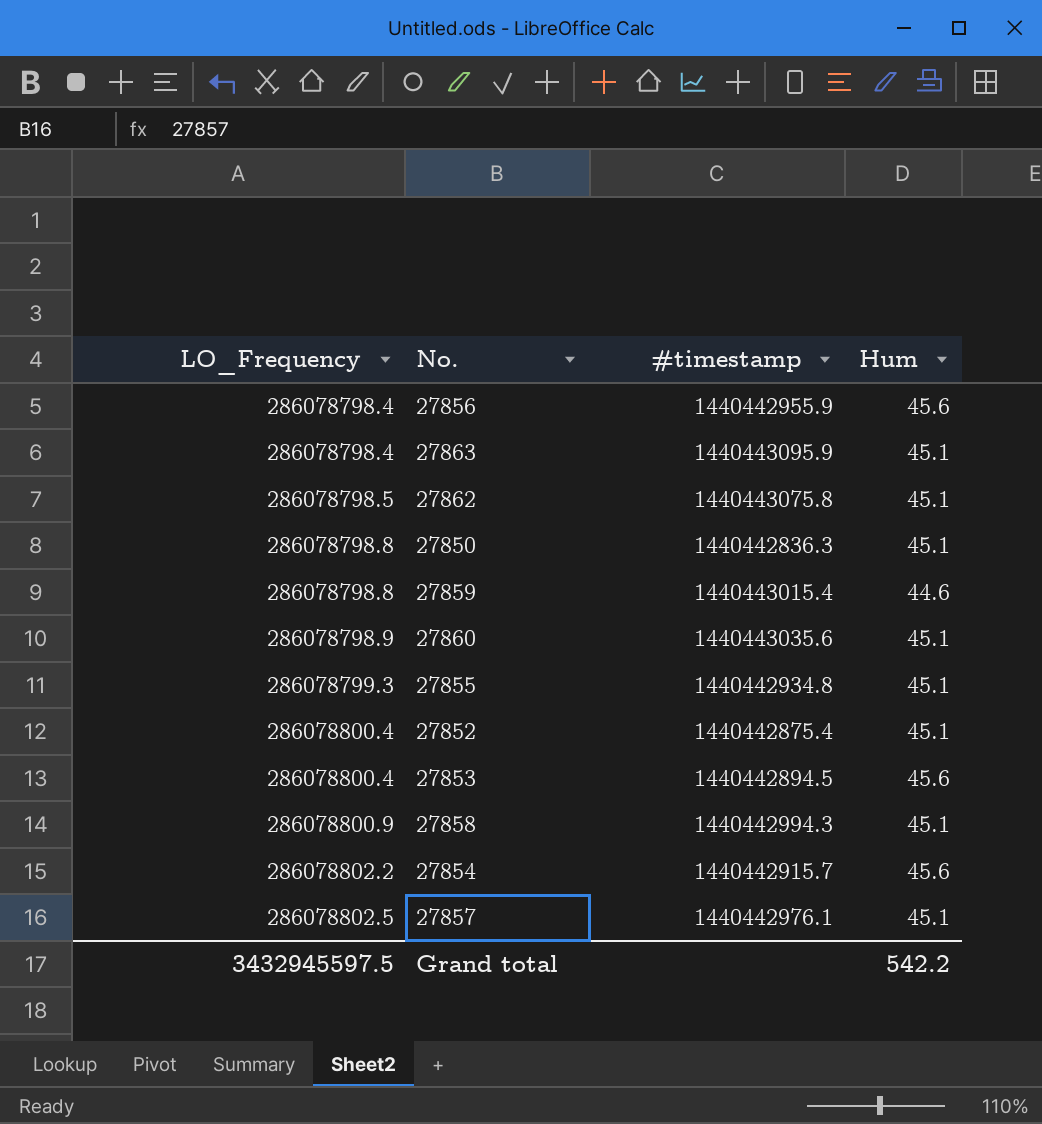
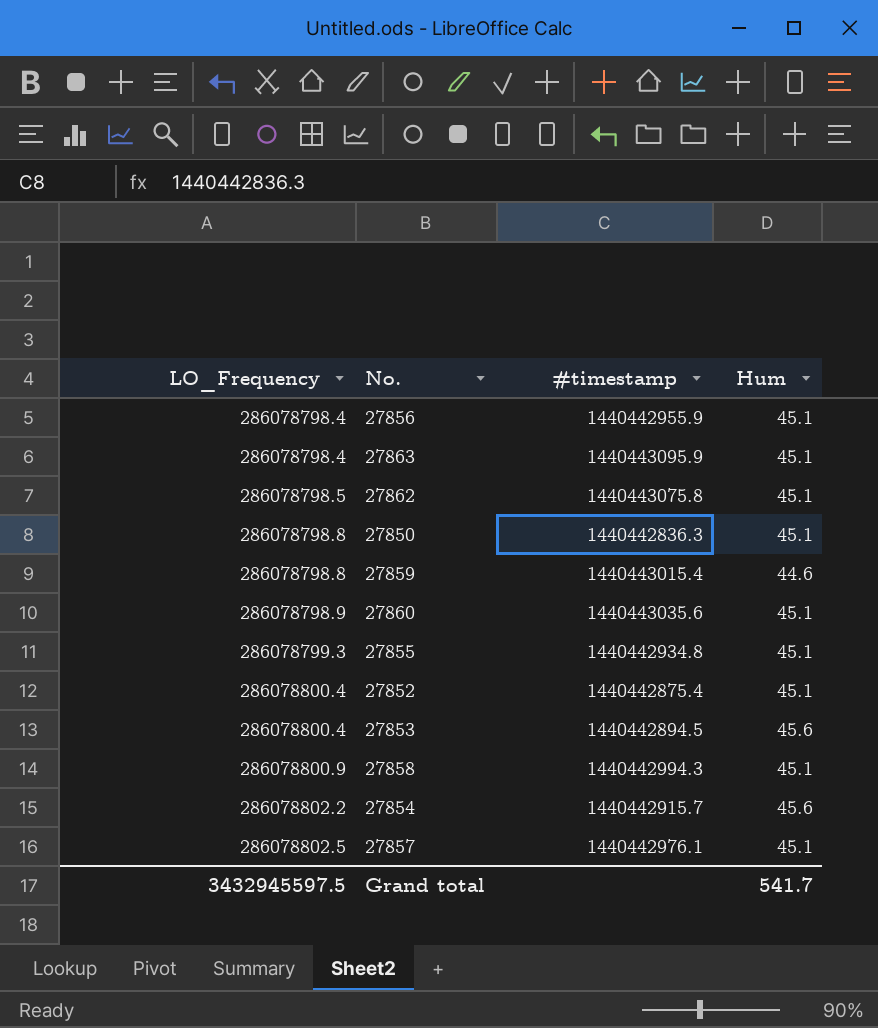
27856 | Hum: 45.6 -> 45.1
Grand total | Hum: 542.2 -> 541.7

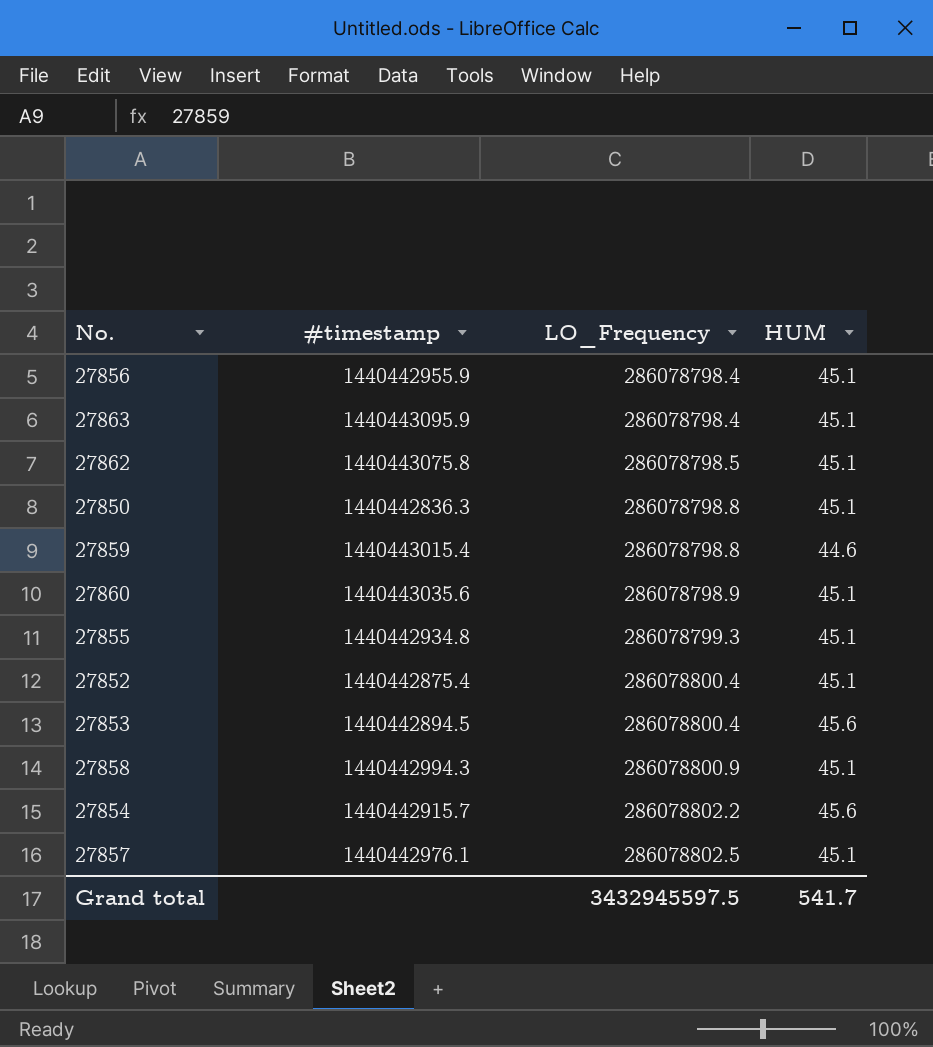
column LO_Frequency | position: 1 -> 3
column name: Hum -> HUM

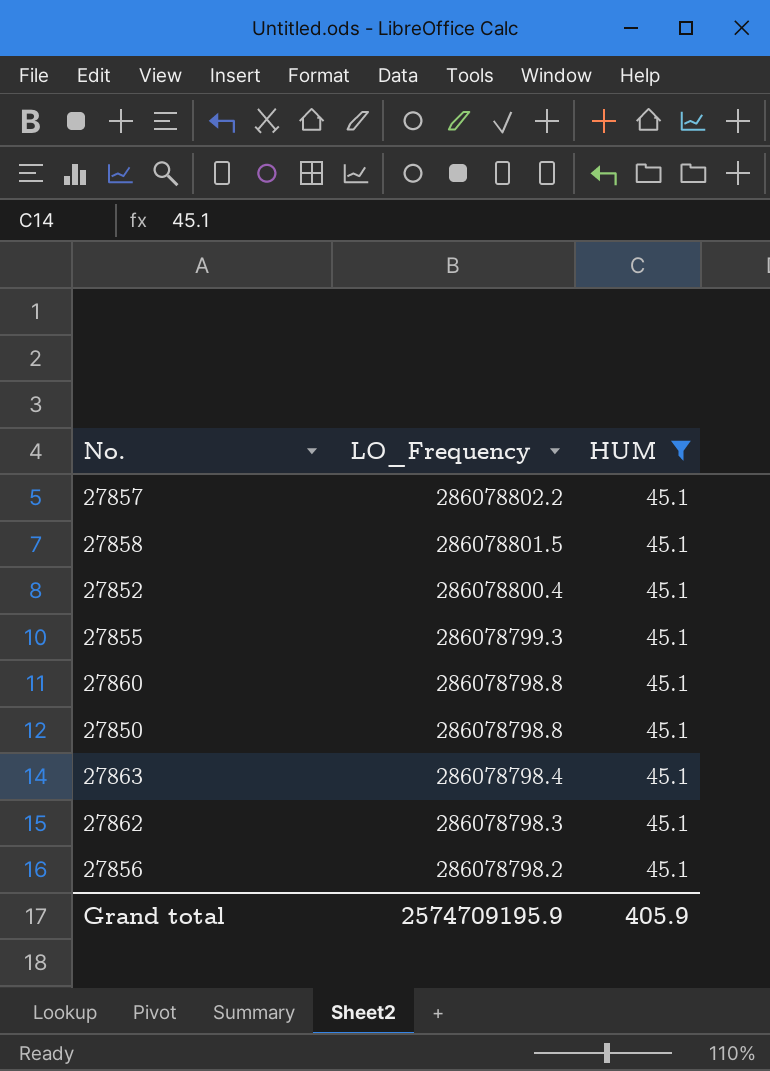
filter: none -> HUM = 45.1
row order: LO_Frequency ascending -> LO_Frequency descending
column #timestamp | position: 2 -> none
27857 | LO_Frequency: 286078802.5 -> 286078802.2
27858 | LO_Frequency: 286078800.9 -> 286078801.5
27860 | LO_Frequency: 286078798.9 -> 286078798.8
27862 | LO_Frequency: 286078798.5 -> 286078798.3
27856 | LO_Frequency: 286078798.4 -> 286078798.2
Grand total | LO_Frequency: 3432945597.5 -> 2574709195.9
Grand total | HUM: 541.7 -> 405.9

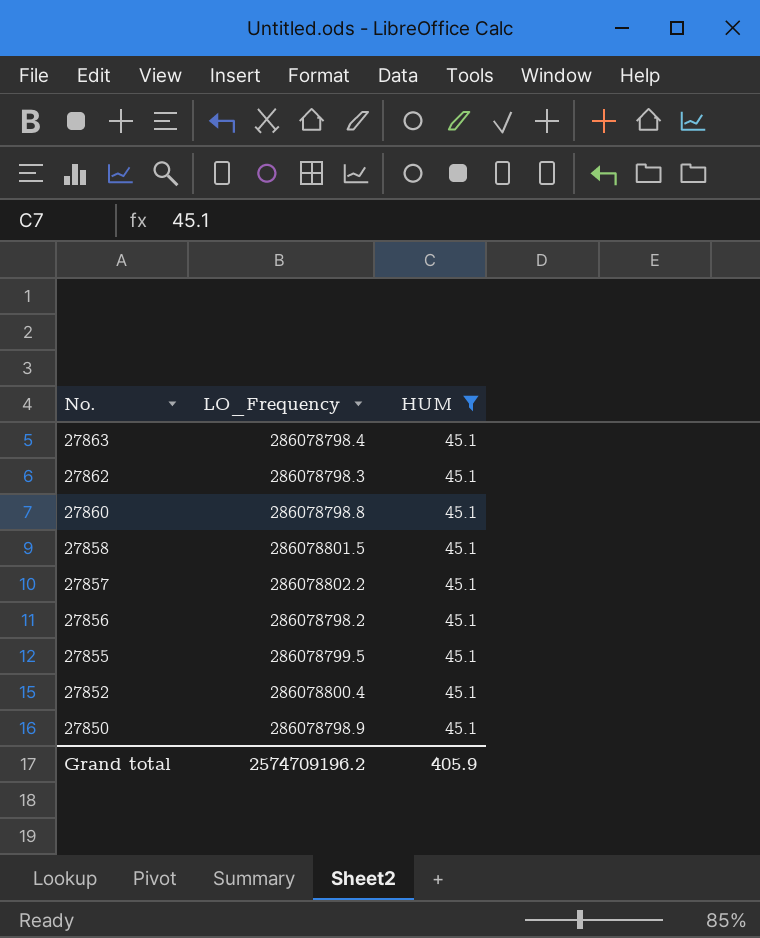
row order: LO_Frequency descending -> No. descending
27855 | LO_Frequency: 286078799.3 -> 286078799.5
27850 | LO_Frequency: 286078798.8 -> 286078798.9
Grand total | LO_Frequency: 2574709195.9 -> 2574709196.2

